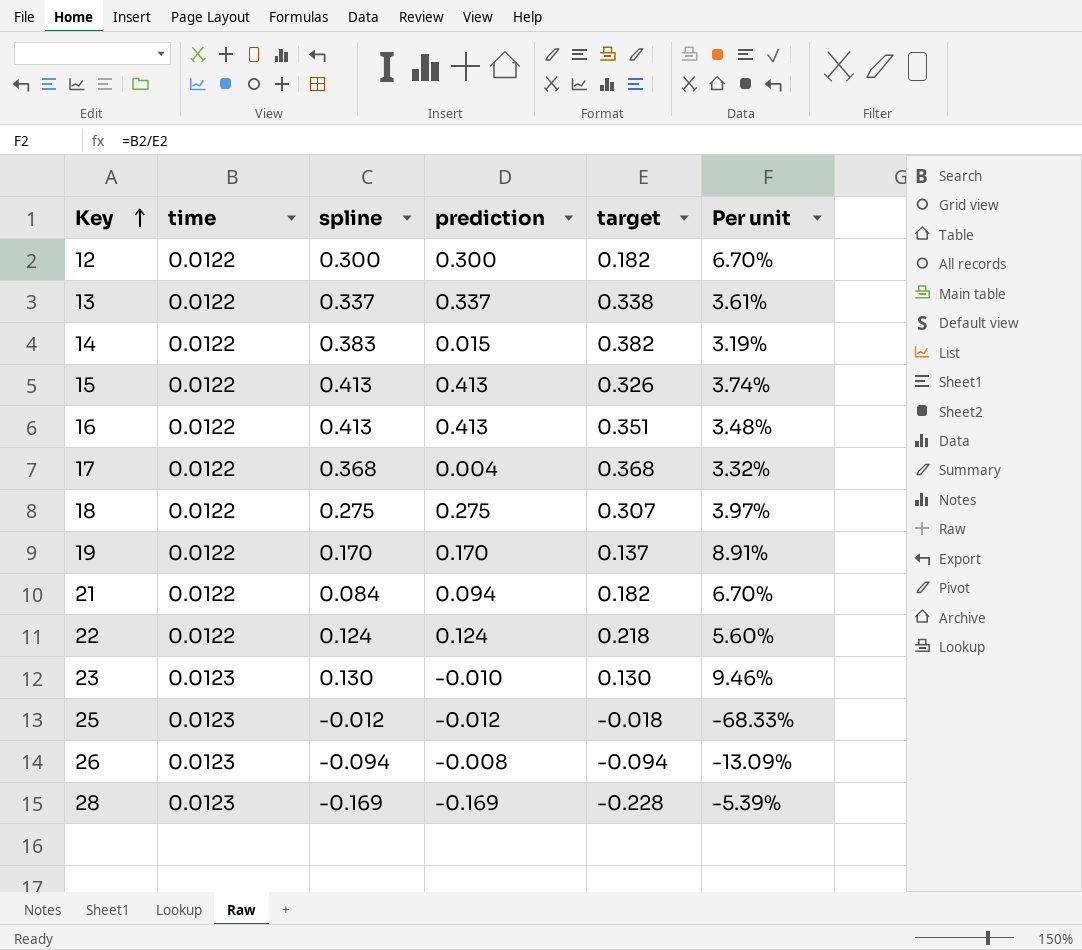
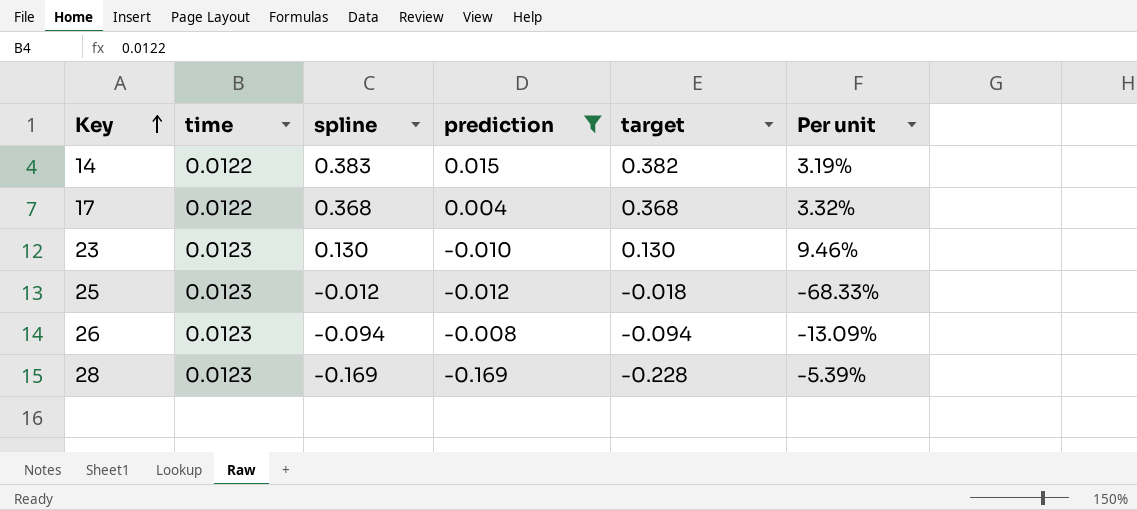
filter: none -> prediction <= 0.015

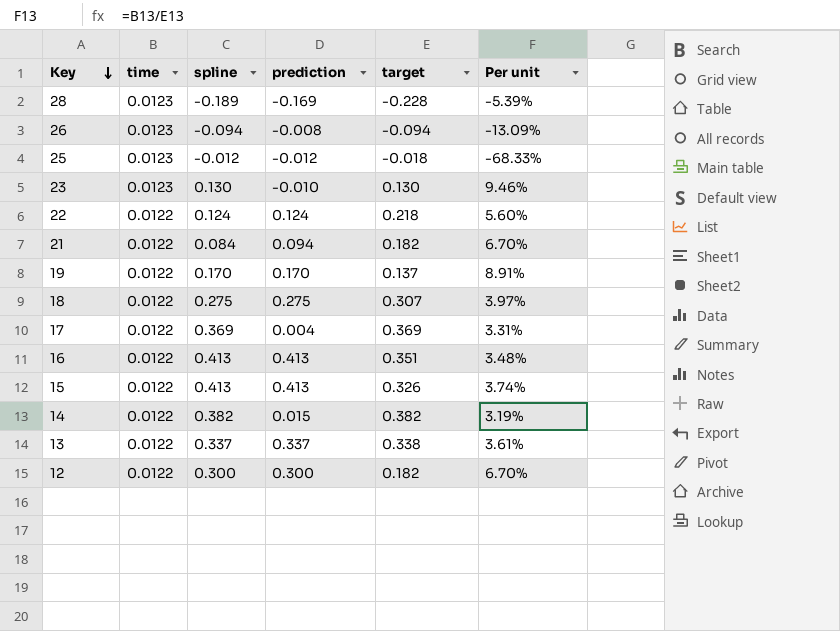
filter: prediction <= 0.015 -> none
row order: Key ascending -> Key descending
28 | spline: -0.169 -> -0.189
17 | spline: 0.368 -> 0.369
17 | target: 0.368 -> 0.369
17 | Per unit: 3.32% -> 3.31%
14 | spline: 0.383 -> 0.382

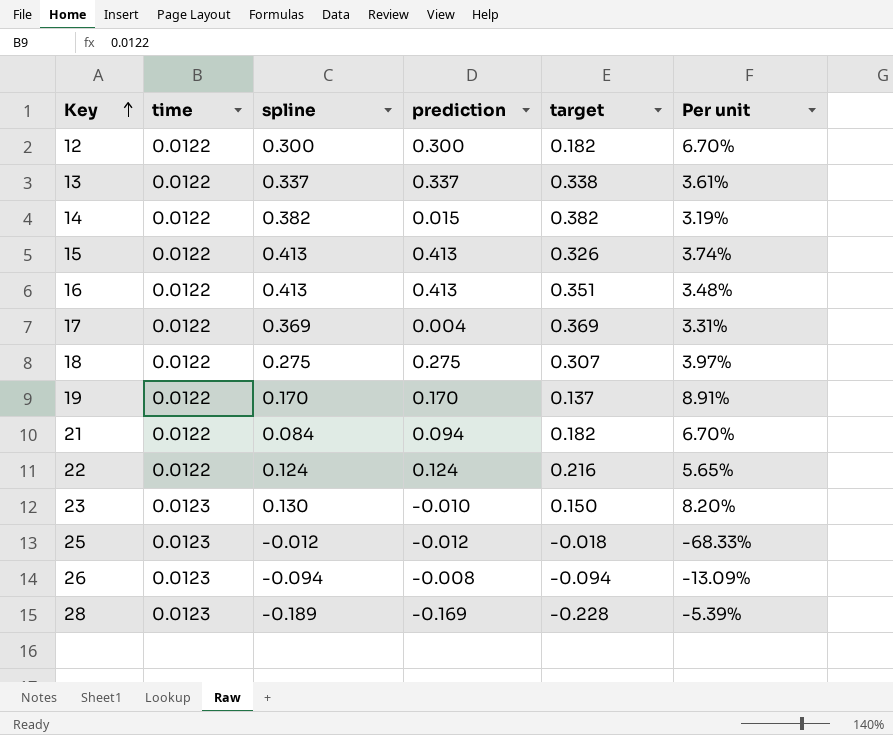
row order: Key descending -> Key ascending
22 | target: 0.218 -> 0.216
22 | Per unit: 5.60% -> 5.65%
23 | target: 0.130 -> 0.150
23 | Per unit: 9.46% -> 8.20%

